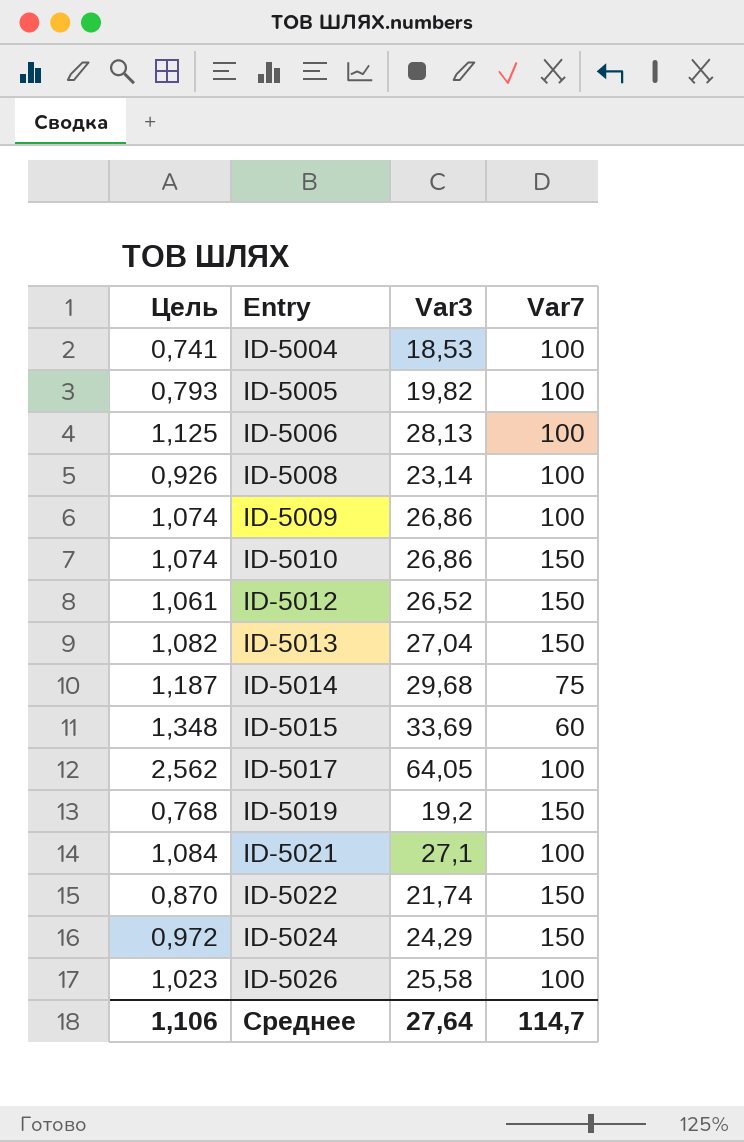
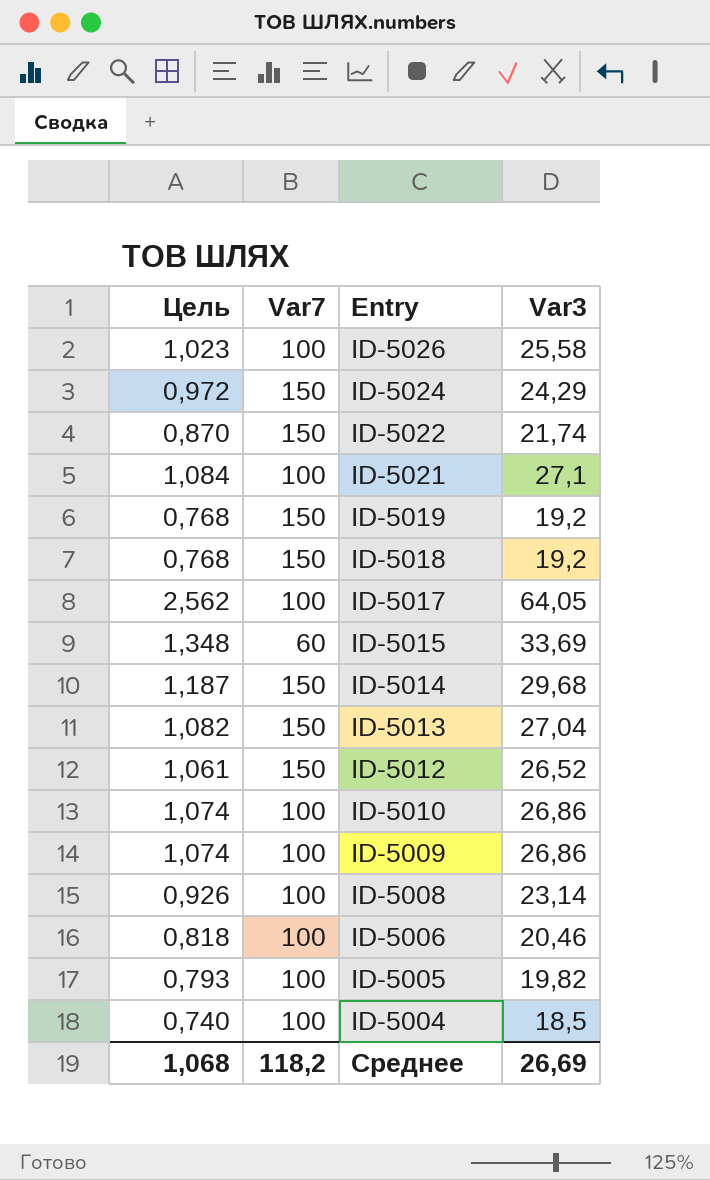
row order: Entry ascending -> Entry descending
column Var7 | position: 4 -> 2
row ID-5018: none -> 0,768 | 150 | 19,2
ID-5014 | Var7: 75 -> 150
ID-5010 | Var7: 150 -> 100
ID-5006 | Цель: 1,125 -> 0,818
ID-5006 | Var3: 28,13 -> 20,46
ID-5004 | Цель: 0,741 -> 0,740
ID-5004 | Var3: 18,53 -> 18,5
Среднее | Цель: 1,106 -> 1,068
Среднее | Var7: 114,7 -> 118,2
Среднее | Var3: 27,64 -> 26,69

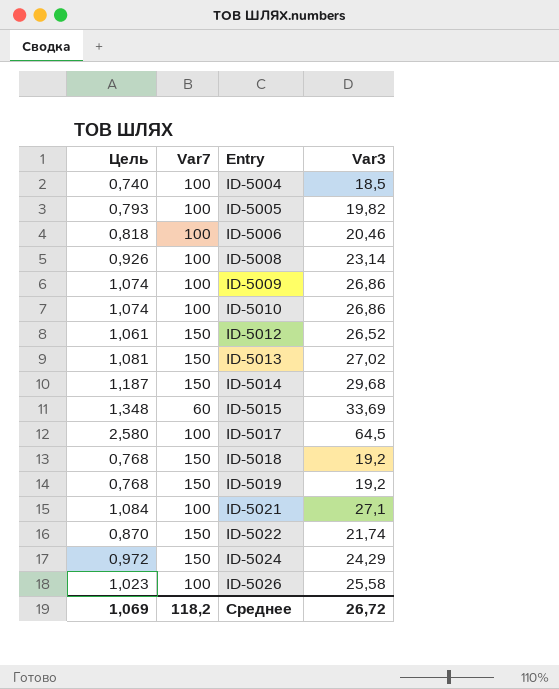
row order: Entry descending -> Entry ascending
ID-5013 | Цель: 1,082 -> 1,081
ID-5013 | Var3: 27,04 -> 27,02
ID-5017 | Цель: 2,562 -> 2,580
ID-5017 | Var3: 64,05 -> 64,5
Среднее | Цель: 1,068 -> 1,069
Среднее | Var3: 26,69 -> 26,72

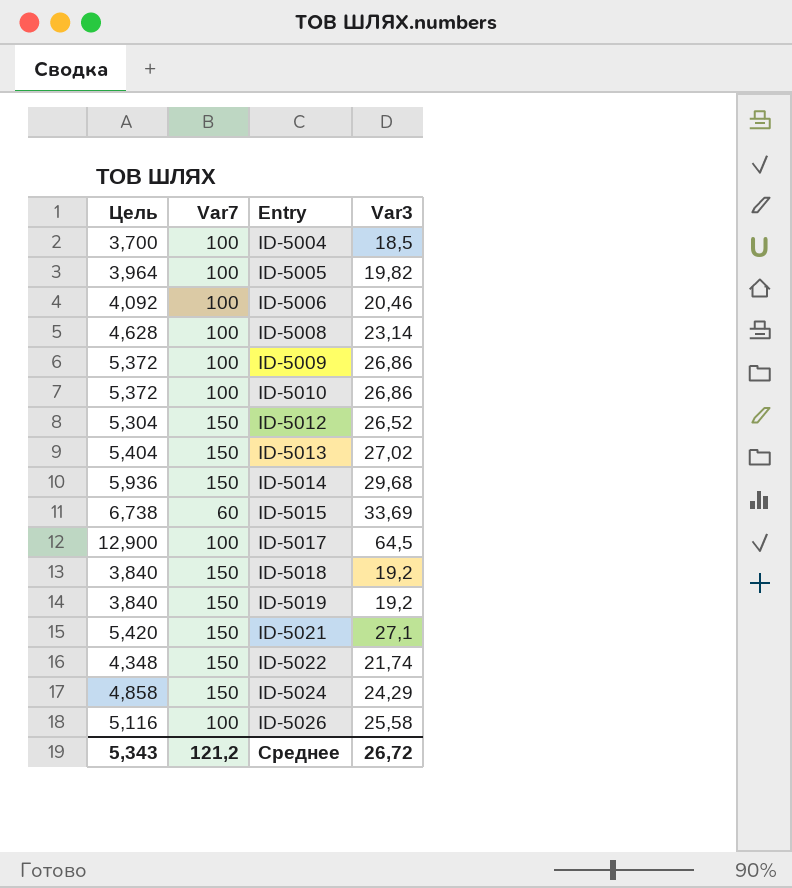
column Цель | formula: [Var3] * 0,04 -> [Var3] * 0,2
ID-5021 | Var7: 100 -> 150
Среднее | Цель: 1,069 -> 5,343
Среднее | Var7: 118,2 -> 121,2

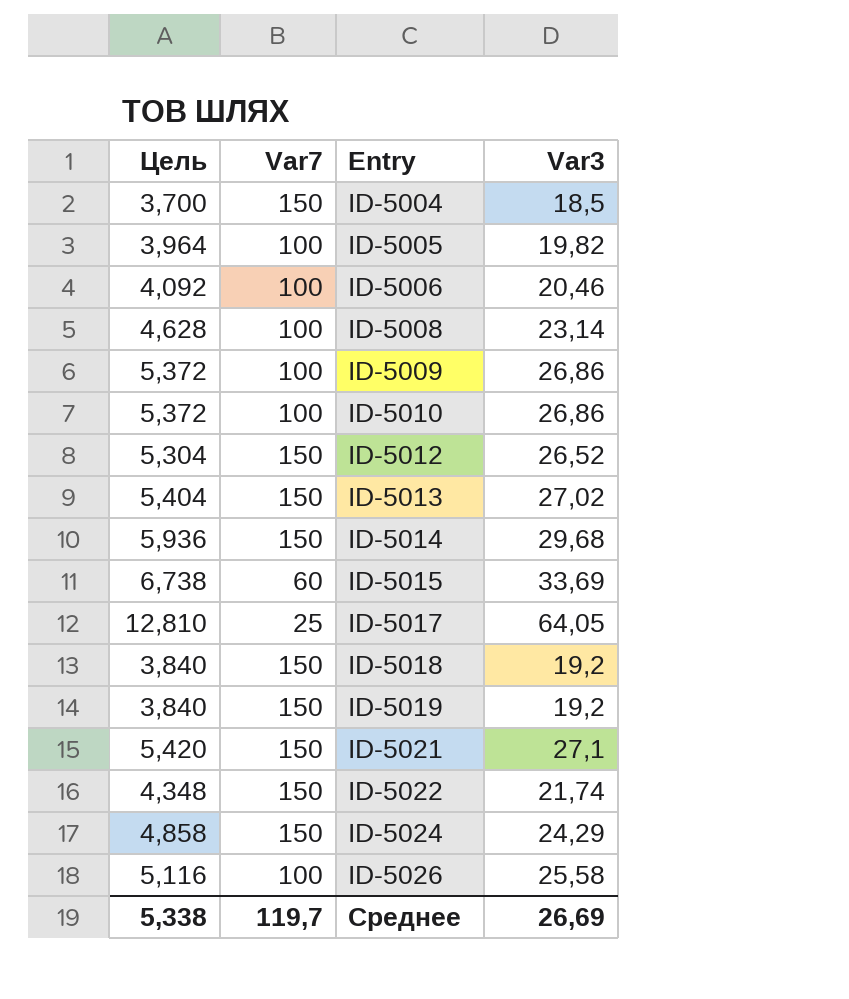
ID-5004 | Var7: 100 -> 150
ID-5017 | Цель: 12,900 -> 12,810
ID-5017 | Var7: 100 -> 25
ID-5017 | Var3: 64,5 -> 64,05
Среднее | Цель: 5,343 -> 5,338
Среднее | Var7: 121,2 -> 119,7
Среднее | Var3: 26,72 -> 26,69

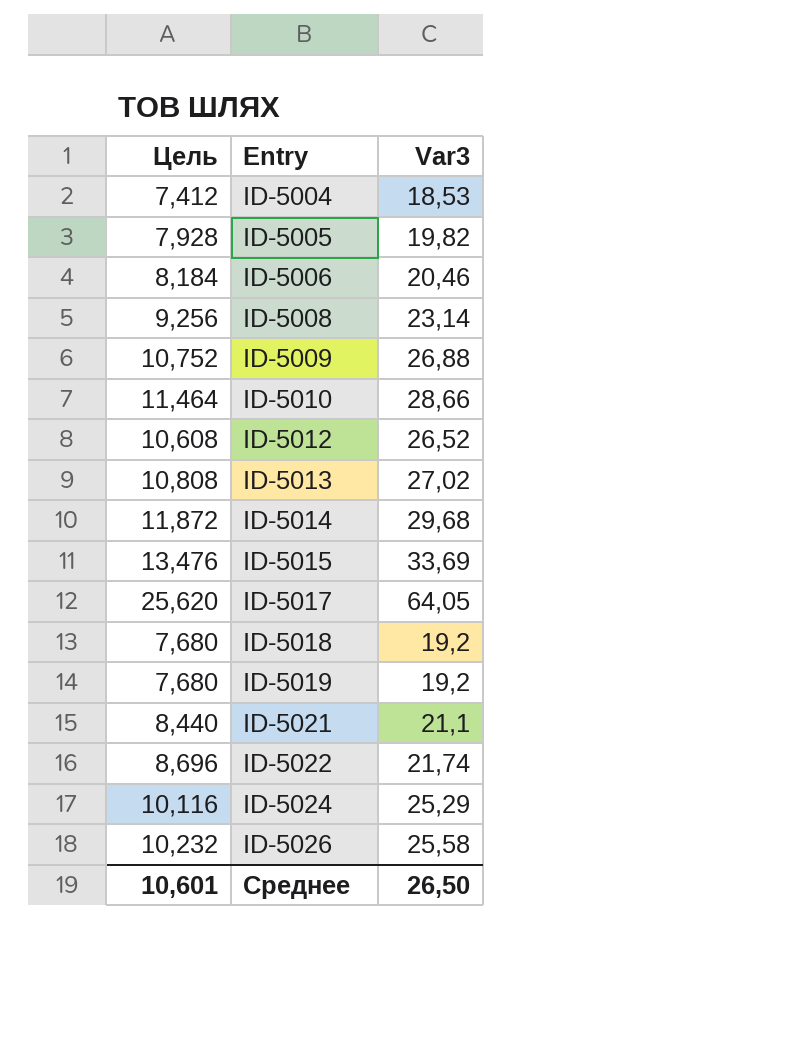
column Var7 | position: 2 -> none
column Цель | formula: [Var3] * 0,2 -> [Var3] * 0,4
ID-5004 | Var3: 18,5 -> 18,53
ID-5009 | Var3: 26,86 -> 26,88
ID-5010 | Var3: 26,86 -> 28,66
ID-5021 | Var3: 27,1 -> 21,1
ID-5024 | Var3: 24,29 -> 25,29
Среднее | Цель: 5,338 -> 10,601
Среднее | Var3: 26,69 -> 26,50

